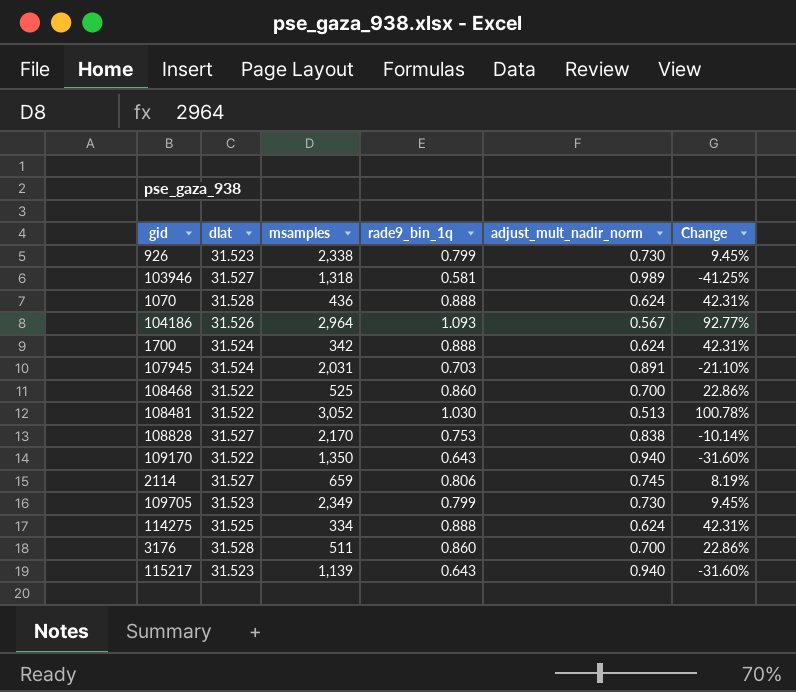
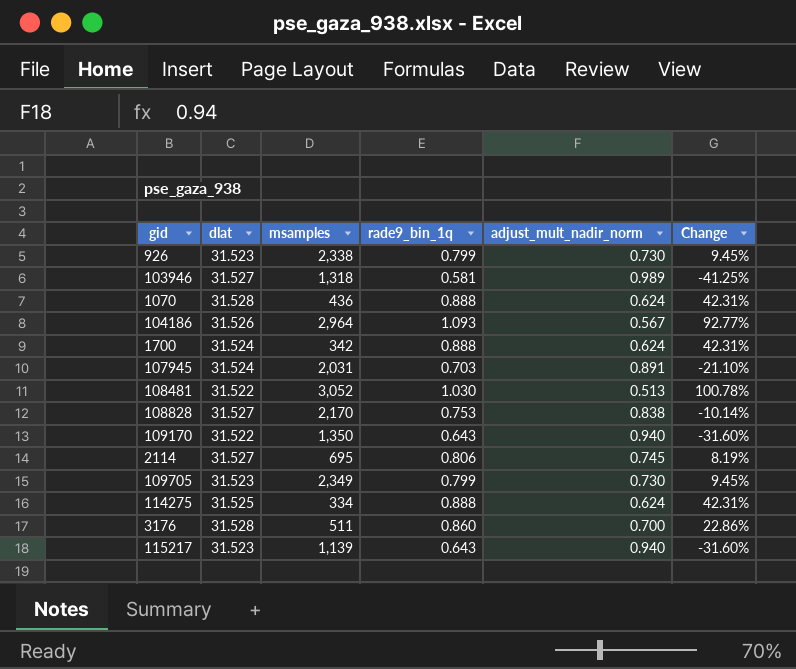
row 108468: 31.522 | 525 | 0.860 | 0.700 | 22.86% -> none
2114 | msamples: 659 -> 695

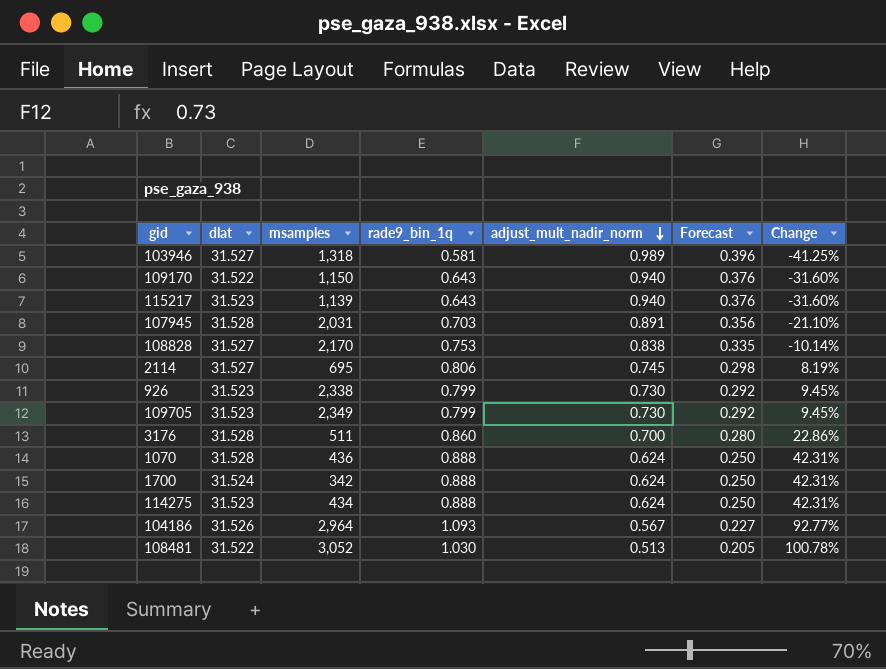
row order: none -> adjust_mult_nadir_norm descending
column Forecast | formula: none -> [adjust_mult_nadir_norm] * 0.4
109170 | msamples: 1,350 -> 1,150
107945 | dlat: 31.524 -> 31.528
114275 | dlat: 31.525 -> 31.523
114275 | msamples: 334 -> 434

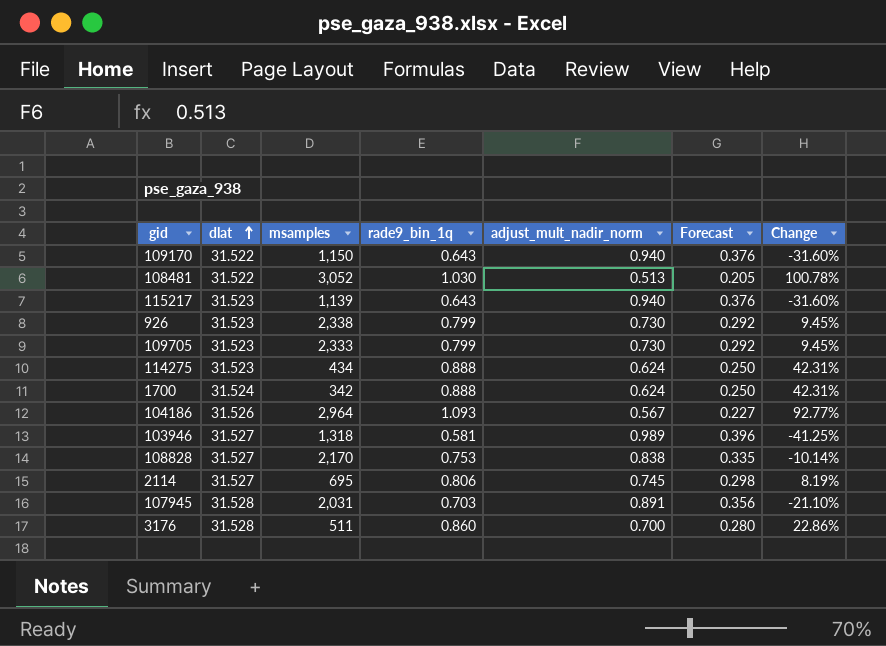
row order: adjust_mult_nadir_norm descending -> dlat ascending
row 1070: 31.528 | 436 | 0.888 | 0.624 | 0.250 | 42.31% -> none
109705 | msamples: 2,349 -> 2,333

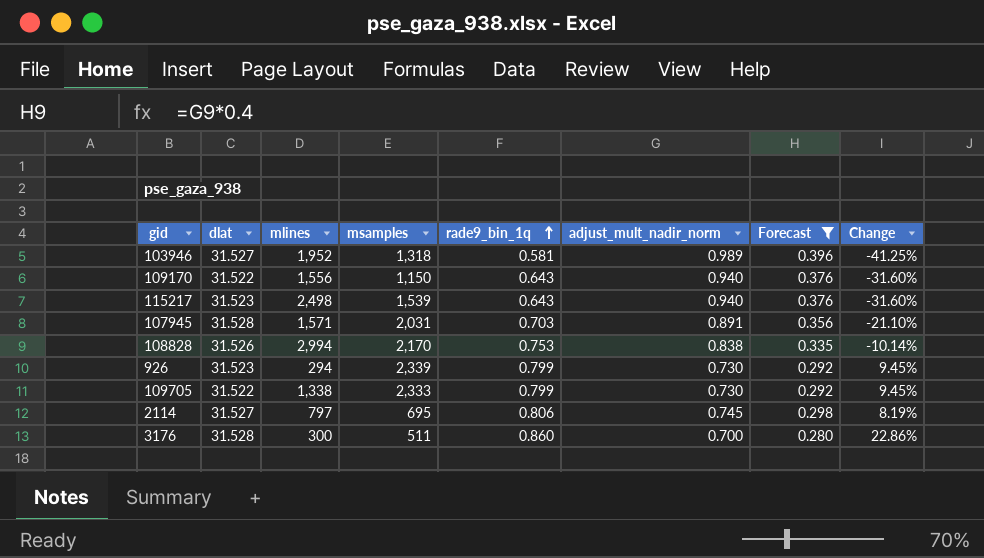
filter: none -> Forecast >= 0.280
row order: dlat ascending -> rade9_bin_1q ascending
column mlines | position: none -> 3
115217 | msamples: 1,139 -> 1,539
108828 | dlat: 31.527 -> 31.526
926 | msamples: 2,338 -> 2,339
109705 | dlat: 31.523 -> 31.522

